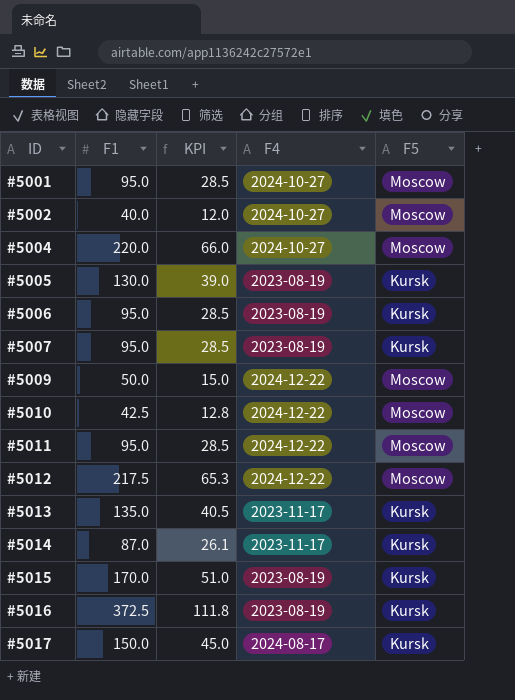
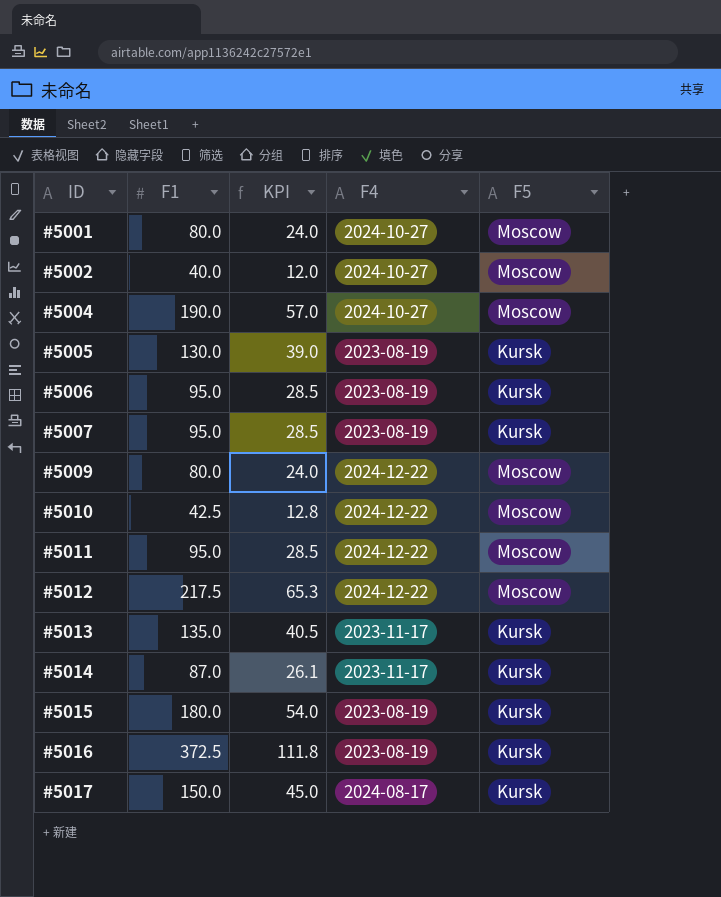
#5001 | F1: 95.0 -> 80.0
#5001 | KPI: 28.5 -> 24.0
#5004 | F1: 220.0 -> 190.0
#5004 | KPI: 66.0 -> 57.0
#5009 | F1: 50.0 -> 80.0
#5009 | KPI: 15.0 -> 24.0
#5015 | F1: 170.0 -> 180.0
#5015 | KPI: 51.0 -> 54.0

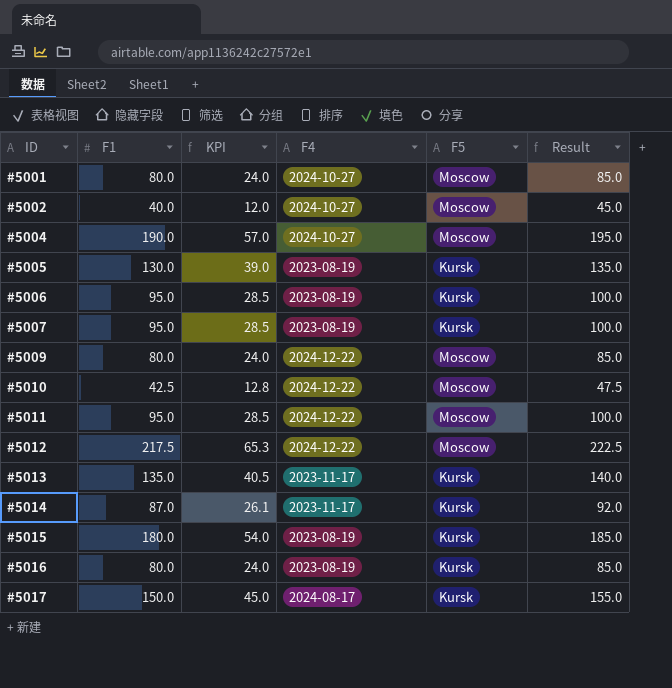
column Result | formula: none -> [F1] + 5
#5016 | F1: 372.5 -> 80.0
#5016 | KPI: 111.8 -> 24.0

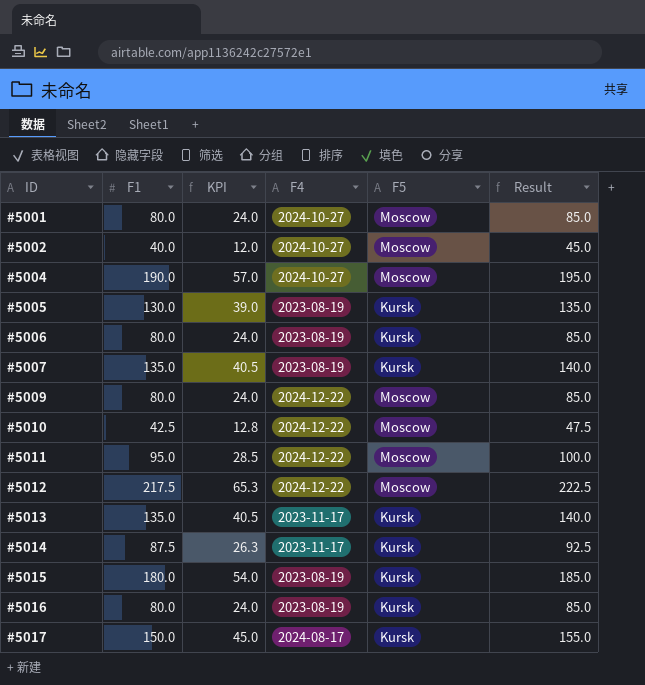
#5006 | F1: 95.0 -> 80.0
#5006 | KPI: 28.5 -> 24.0
#5006 | Result: 100.0 -> 85.0
#5007 | F1: 95.0 -> 135.0
#5007 | KPI: 28.5 -> 40.5
#5007 | Result: 100.0 -> 140.0
#5014 | F1: 87.0 -> 87.5
#5014 | KPI: 26.1 -> 26.3
#5014 | Result: 92.0 -> 92.5

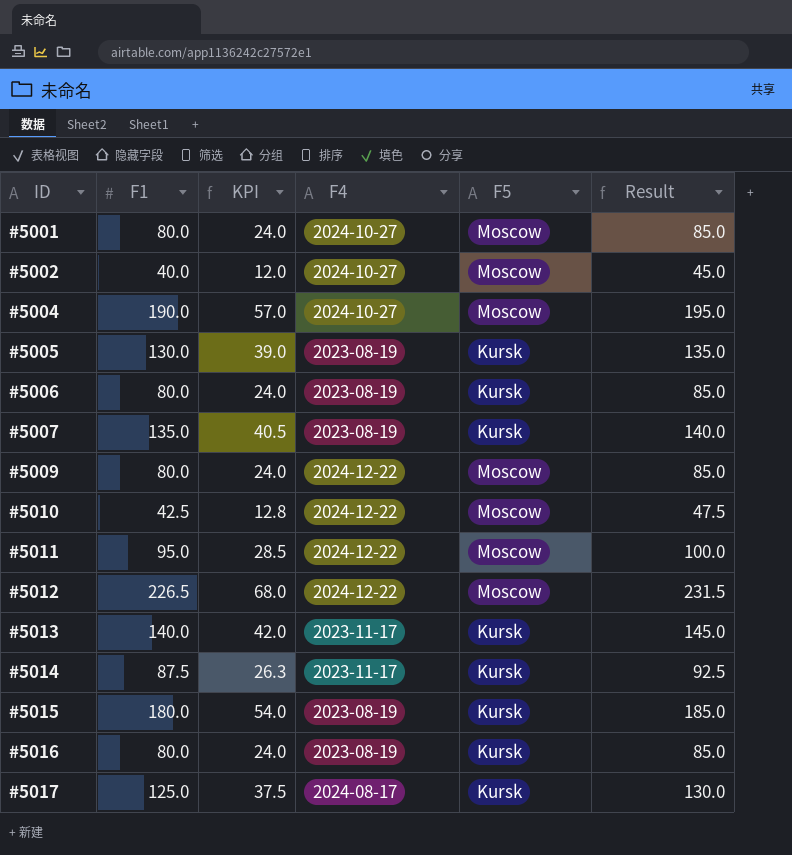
#5012 | F1: 217.5 -> 226.5
#5012 | KPI: 65.3 -> 68.0
#5012 | Result: 222.5 -> 231.5
#5013 | F1: 135.0 -> 140.0
#5013 | KPI: 40.5 -> 42.0
#5013 | Result: 140.0 -> 145.0
#5017 | F1: 150.0 -> 125.0
#5017 | KPI: 45.0 -> 37.5
#5017 | Result: 155.0 -> 130.0

